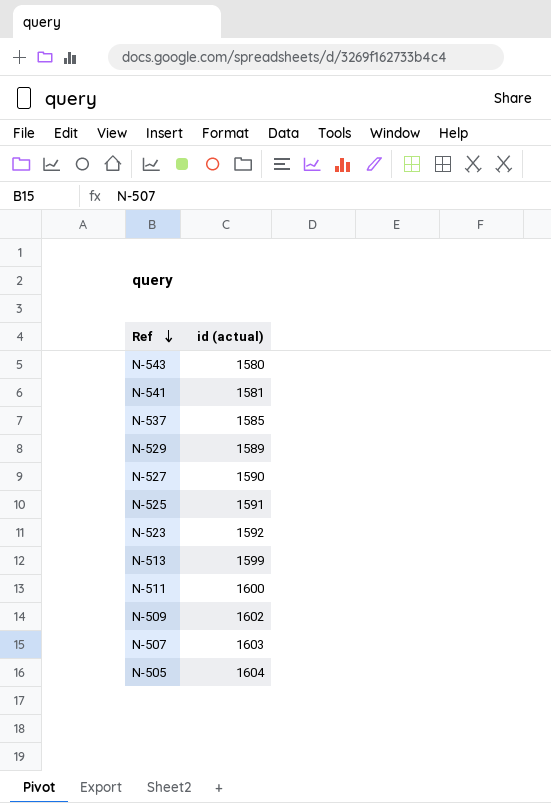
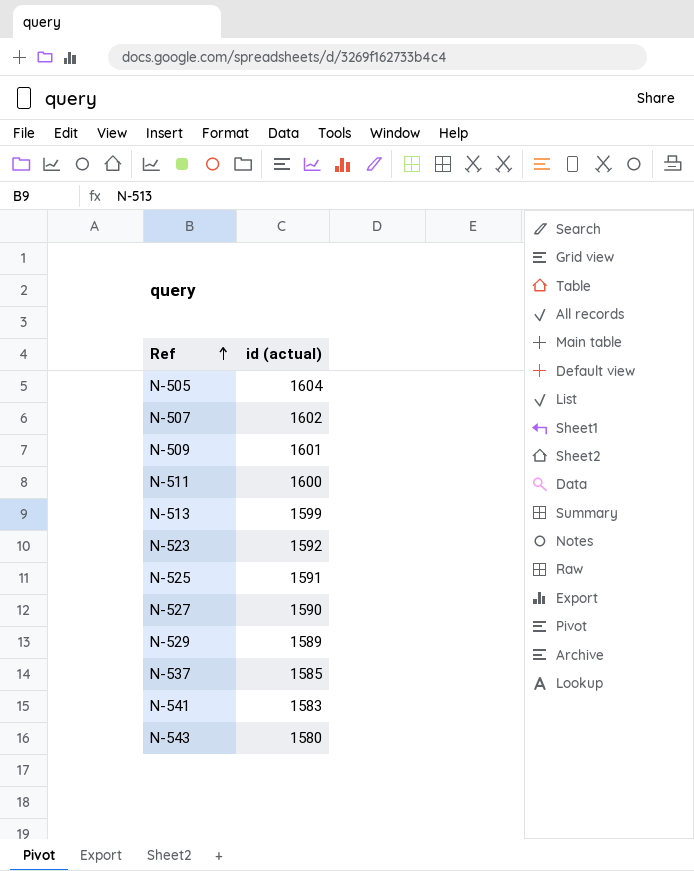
row order: Ref descending -> Ref ascending
N-507 | id (actual): 1603 -> 1602
N-509 | id (actual): 1602 -> 1601
N-541 | id (actual): 1581 -> 1583

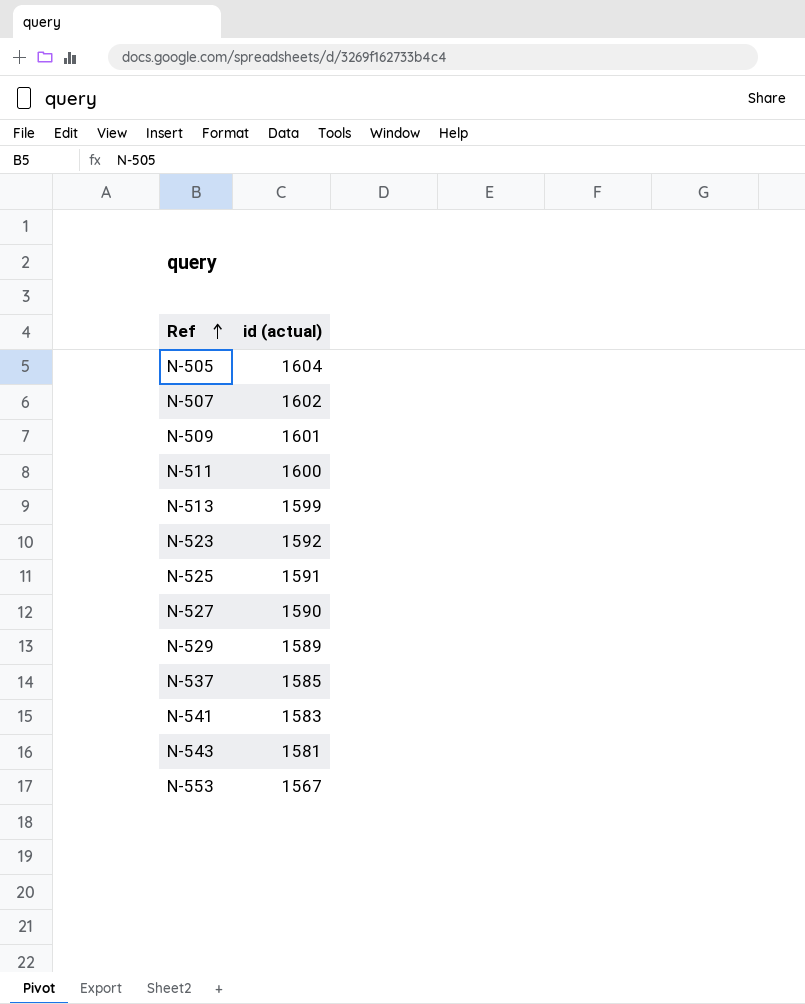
N-543 | id (actual): 1580 -> 1581
row N-553: none -> 1567

